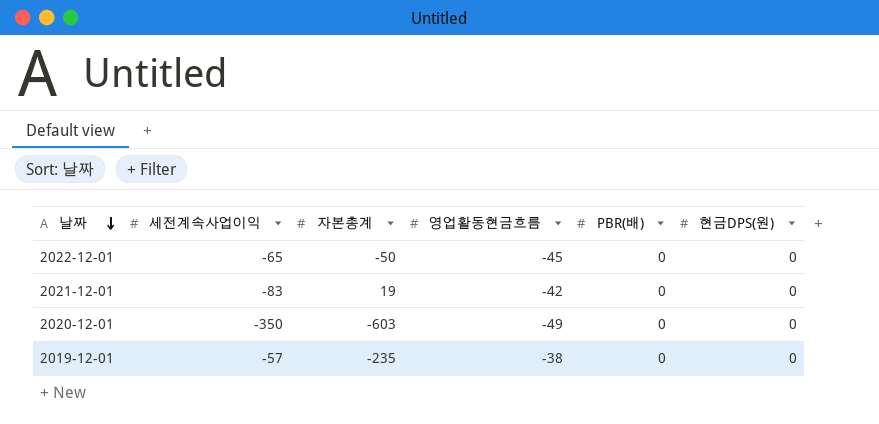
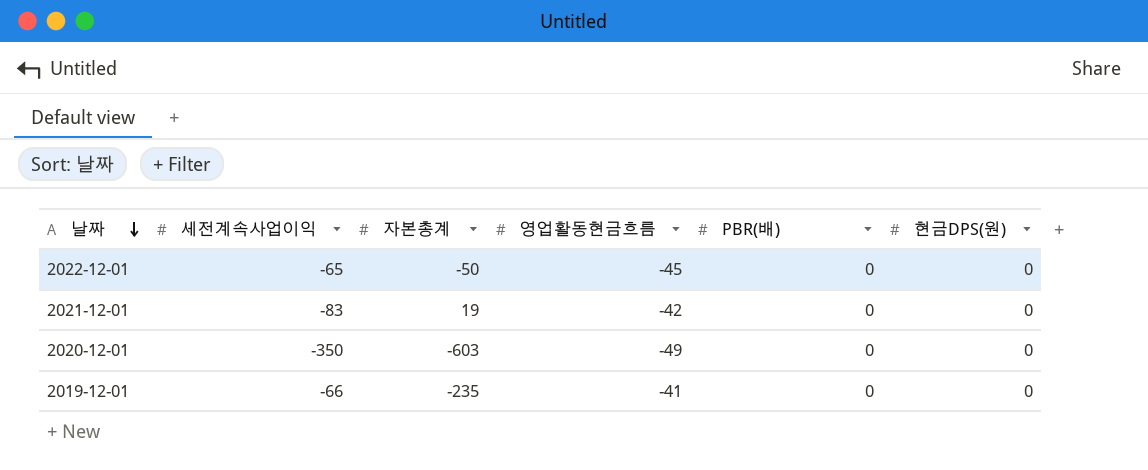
2019-12-01 | 세전계속사업이익: -57 -> -66
2019-12-01 | 영업활동현금흐름: -38 -> -41

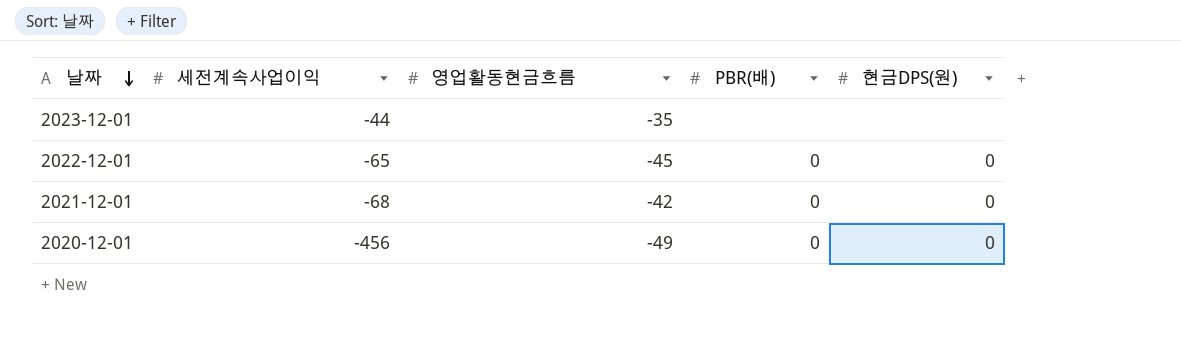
column 자본총계 | position: 3 -> none
row 2019-12-01: -66 | -235 | -41 | 0 | 0 -> none
row 2023-12-01: none -> -44 | -35 | none | none
2021-12-01 | 세전계속사업이익: -83 -> -68
2020-12-01 | 세전계속사업이익: -350 -> -456

